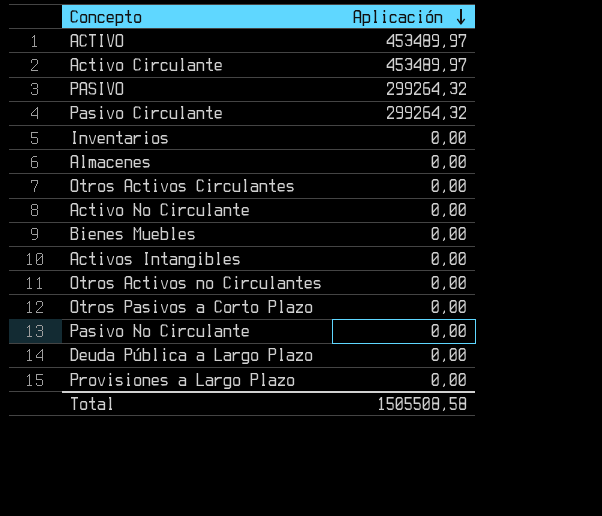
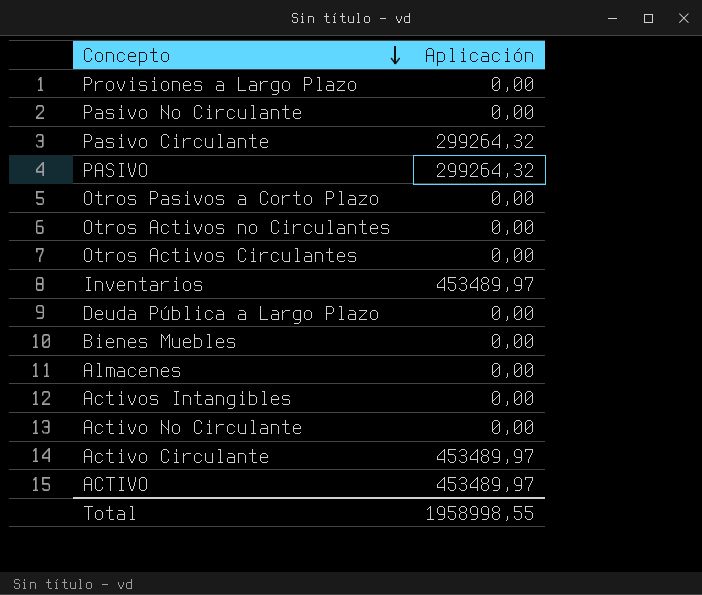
row order: Aplicación descending -> Concepto descending
Inventarios | Aplicación: 0,00 -> 453489,97
Total | Aplicación: 1505508,58 -> 1958998,55

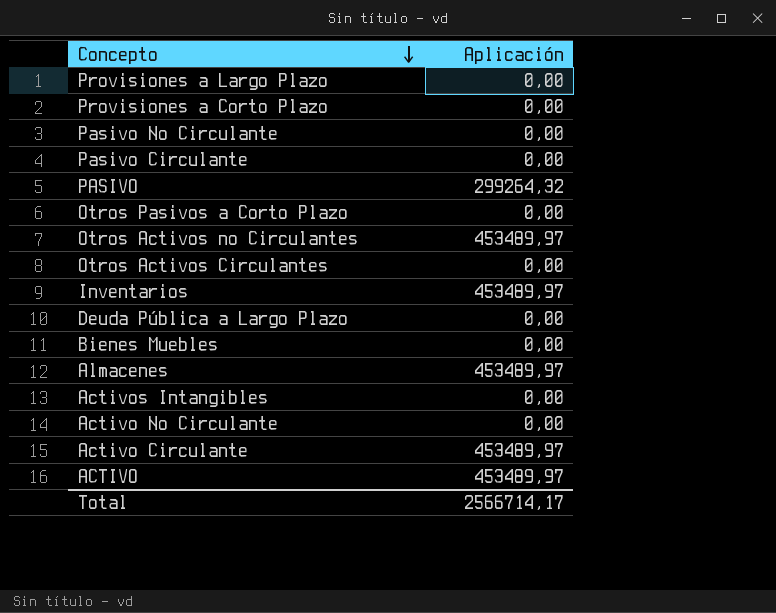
row Provisiones a Corto Plazo: none -> 0,00
Pasivo Circulante | Aplicación: 299264,32 -> 0,00
Otros Activos no Circulantes | Aplicación: 0,00 -> 453489,97
Almacenes | Aplicación: 0,00 -> 453489,97
Total | Aplicación: 1958998,55 -> 2566714,17

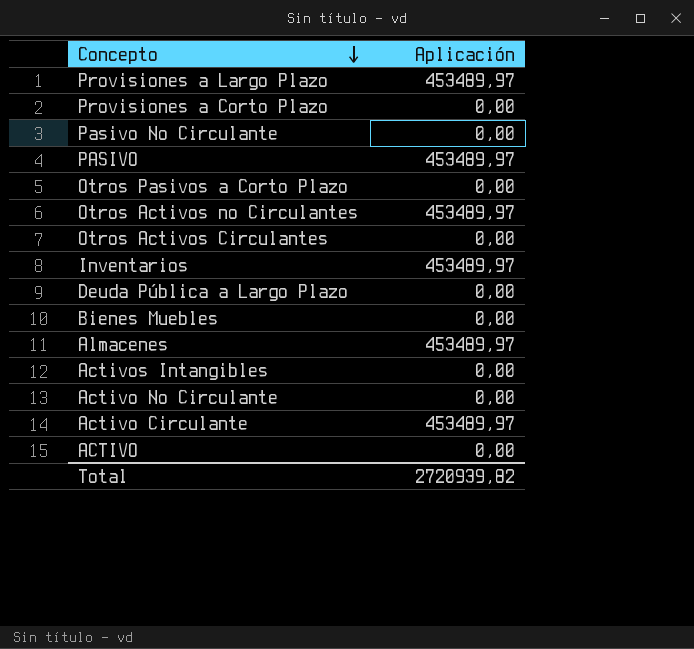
row Pasivo Circulante: 0,00 -> none
Provisiones a Largo Plazo | Aplicación: 0,00 -> 453489,97
PASIVO | Aplicación: 299264,32 -> 453489,97
ACTIVO | Aplicación: 453489,97 -> 0,00
Total | Aplicación: 2566714,17 -> 2720939,82

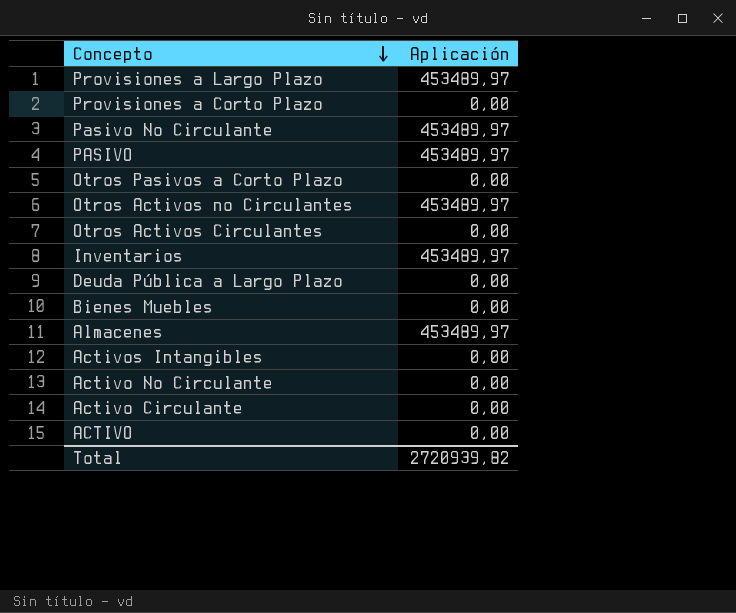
Pasivo No Circulante | Aplicación: 0,00 -> 453489,97
Activo Circulante | Aplicación: 453489,97 -> 0,00

